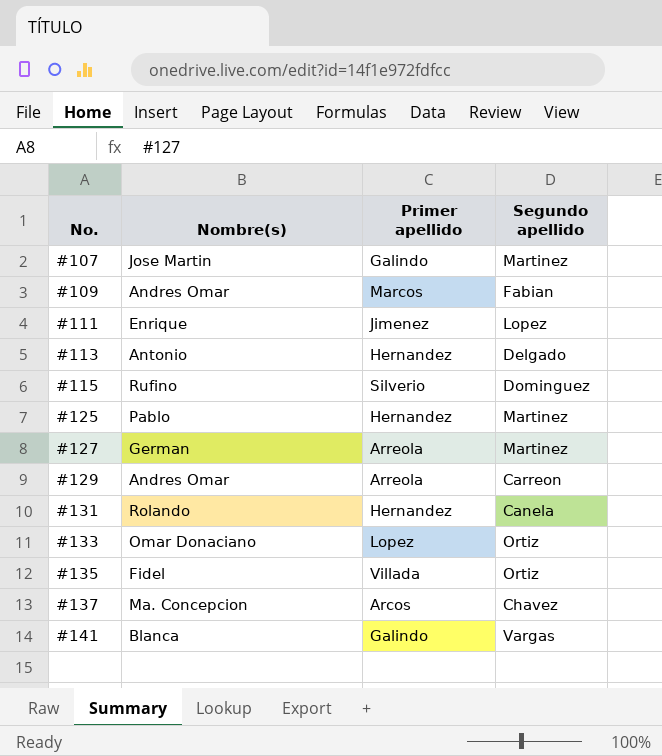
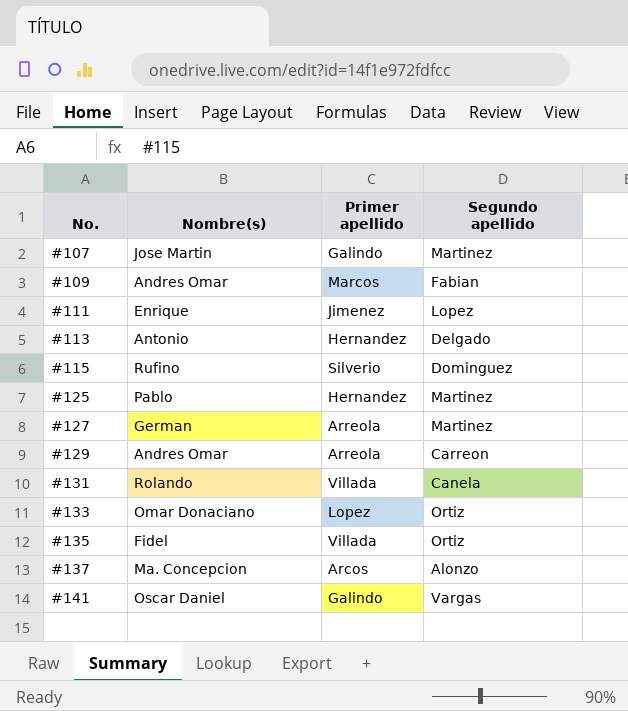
#131 | Primer apellido: Hernandez -> Villada
#137 | Segundo apellido: Chavez -> Alonzo
#141 | Nombre(s): Blanca -> Oscar Daniel

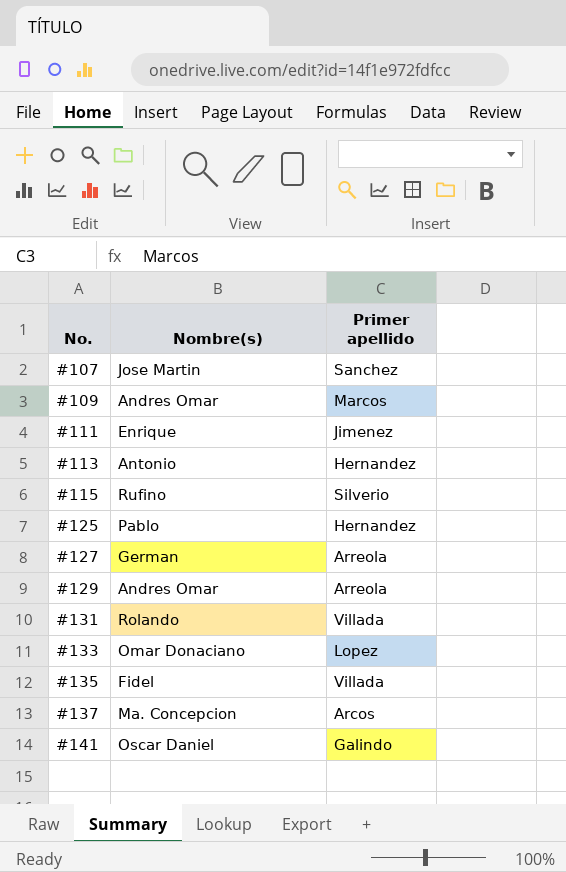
column Segundo apellido | position: 4 -> none
#107 | Primer apellido: Galindo -> Sanchez

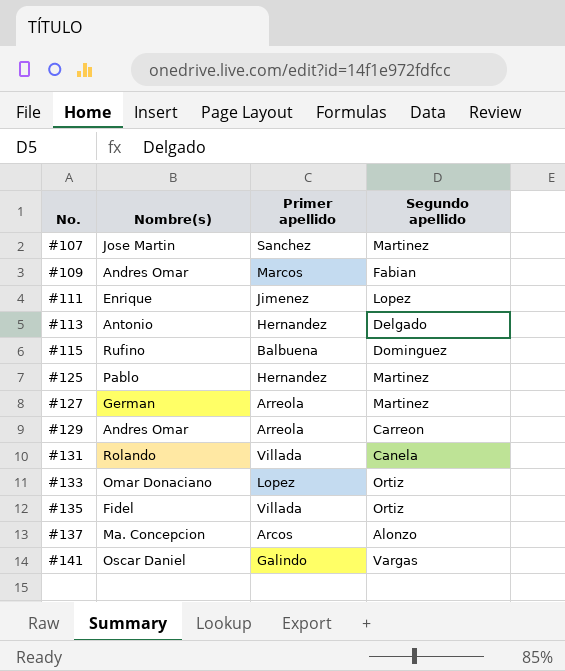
column Segundo apellido | position: none -> 4
#115 | Primer apellido: Silverio -> Balbuena

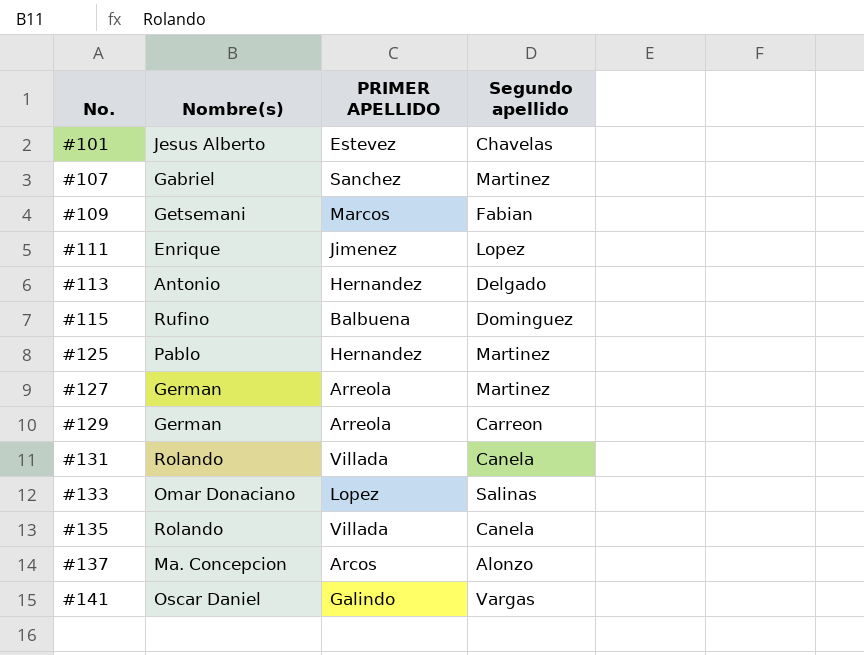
column name: Primer apellido -> PRIMER APELLIDO
row #101: none -> Jesus Alberto | Estevez | Chavelas
#107 | Nombre(s): Jose Martin -> Gabriel
#109 | Nombre(s): Andres Omar -> Getsemani
#129 | Nombre(s): Andres Omar -> German
#133 | Segundo apellido: Ortiz -> Salinas
#135 | Nombre(s): Fidel -> Rolando
#135 | Segundo apellido: Ortiz -> Canela

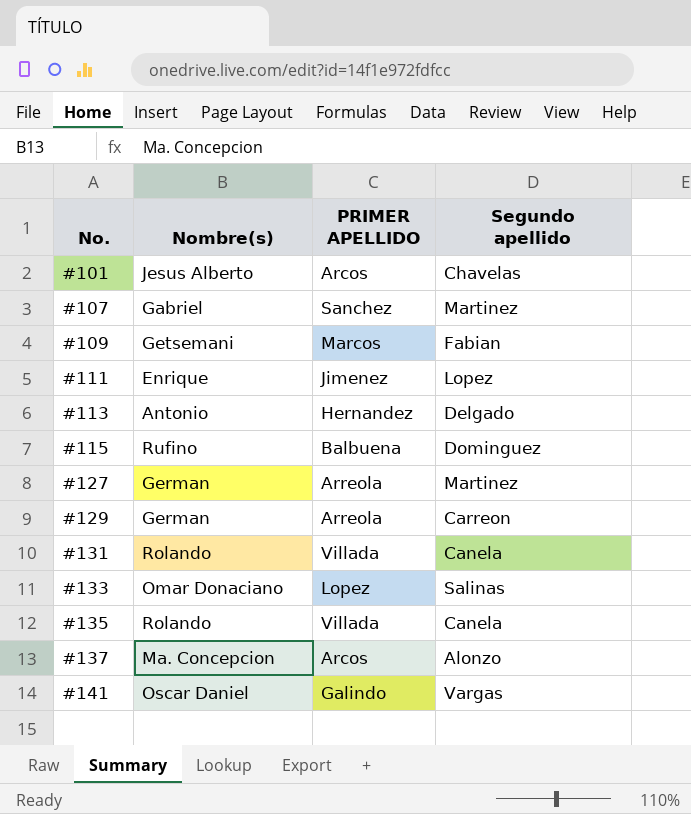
row #125: Pablo | Hernandez | Martinez -> none
#101 | PRIMER APELLIDO: Estevez -> Arcos

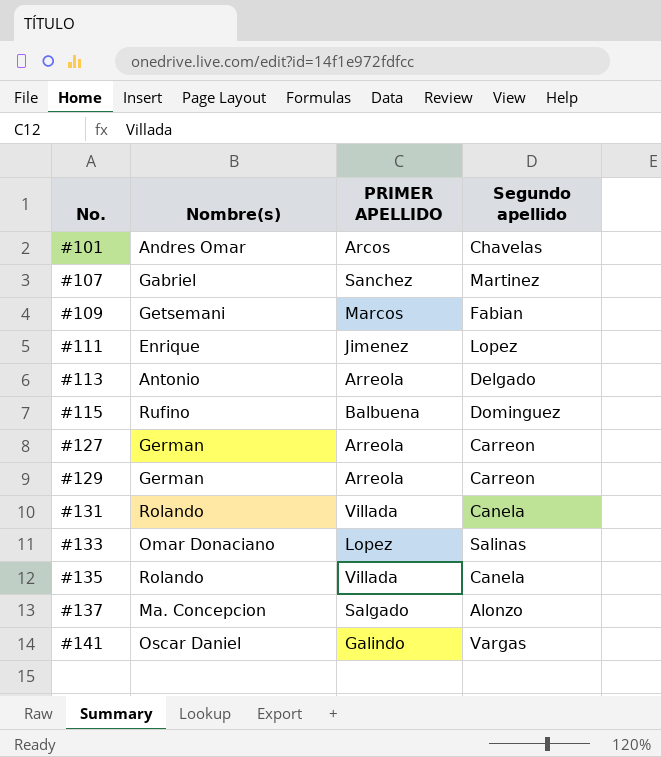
#101 | Nombre(s): Jesus Alberto -> Andres Omar
#113 | PRIMER APELLIDO: Hernandez -> Arreola
#127 | Segundo apellido: Martinez -> Carreon
#137 | PRIMER APELLIDO: Arcos -> Salgado

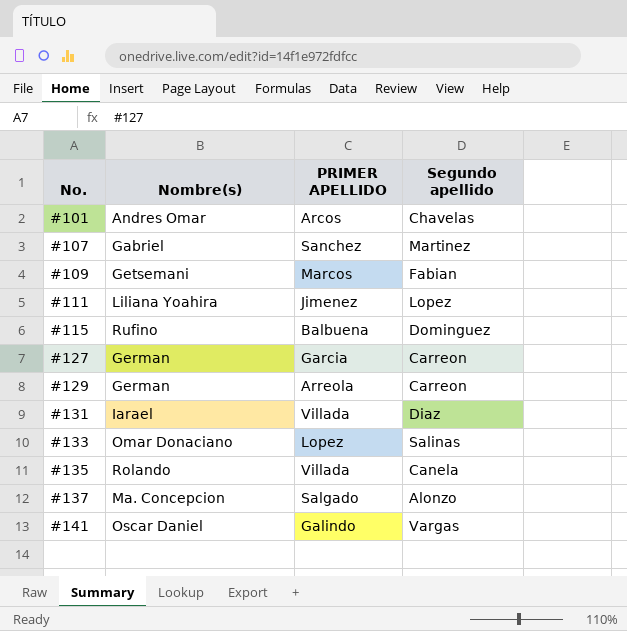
row #113: Antonio | Arreola | Delgado -> none
#111 | Nombre(s): Enrique -> Liliana Yoahira
#127 | PRIMER APELLIDO: Arreola -> Garcia
#131 | Nombre(s): Rolando -> Iarael
#131 | Segundo apellido: Canela -> Diaz

